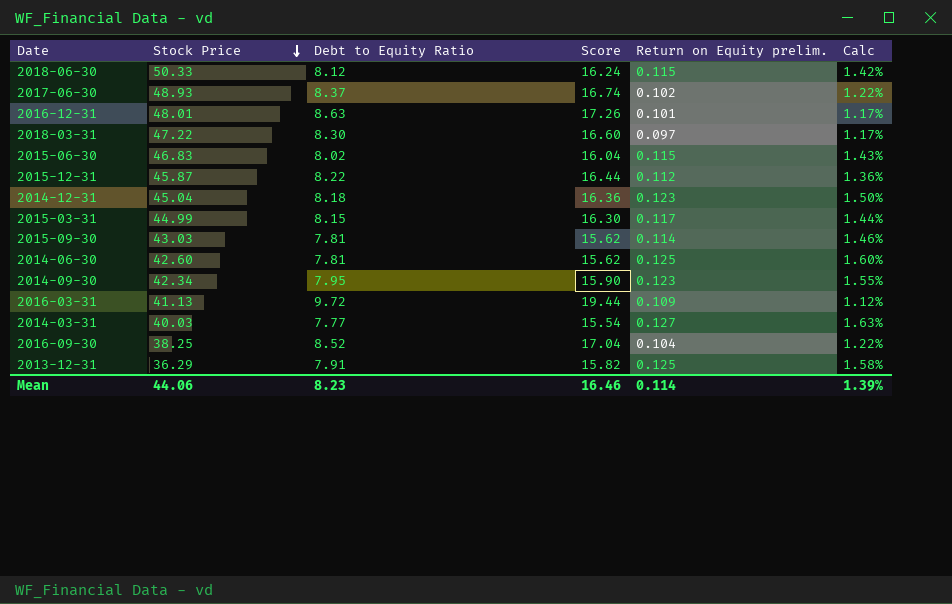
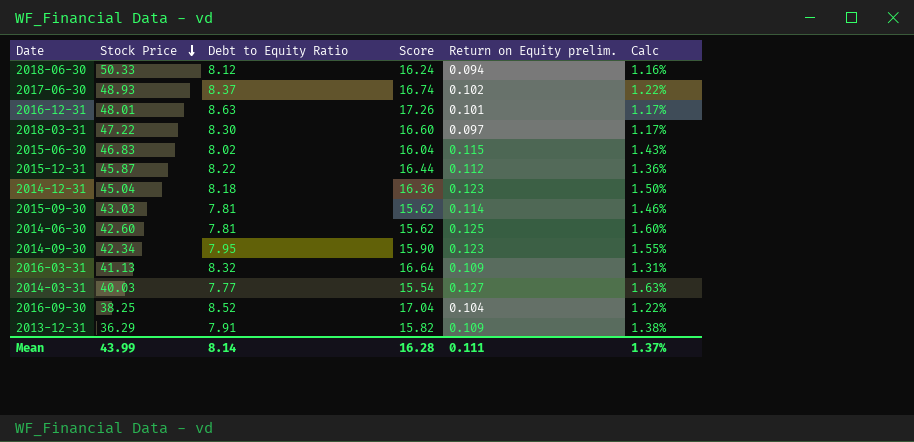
row 2015-03-31: 44.99 | 8.15 | 16.30 | 0.117 | 1.44% -> none
2018-06-30 | Return on Equity prelim.: 0.115 -> 0.094
2018-06-30 | Calc: 1.42% -> 1.16%
2016-03-31 | Debt to Equity Ratio: 9.72 -> 8.32
2016-03-31 | Score: 19.44 -> 16.64
2016-03-31 | Calc: 1.12% -> 1.31%
2013-12-31 | Return on Equity prelim.: 0.125 -> 0.109
2013-12-31 | Calc: 1.58% -> 1.38%
Mean | Stock Price: 44.06 -> 43.99
Mean | Debt to Equity Ratio: 8.23 -> 8.14
Mean | Score: 16.46 -> 16.28
Mean | Return on Equity prelim.: 0.114 -> 0.111
Mean | Calc: 1.39% -> 1.37%

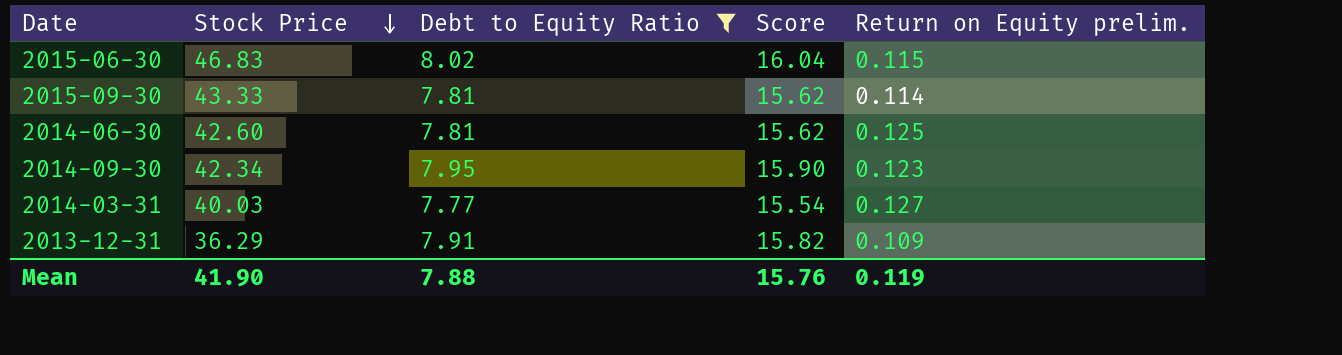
filter: none -> Debt to Equity Ratio <= 8.02
column Calc | formula: [Return on Equity prelim.] / [Debt to Equity Ratio] -> none
2015-09-30 | Stock Price: 43.03 -> 43.33
Mean | Stock Price: 43.99 -> 41.90
Mean | Debt to Equity Ratio: 8.14 -> 7.88
Mean | Score: 16.28 -> 15.76
Mean | Return on Equity prelim.: 0.111 -> 0.119

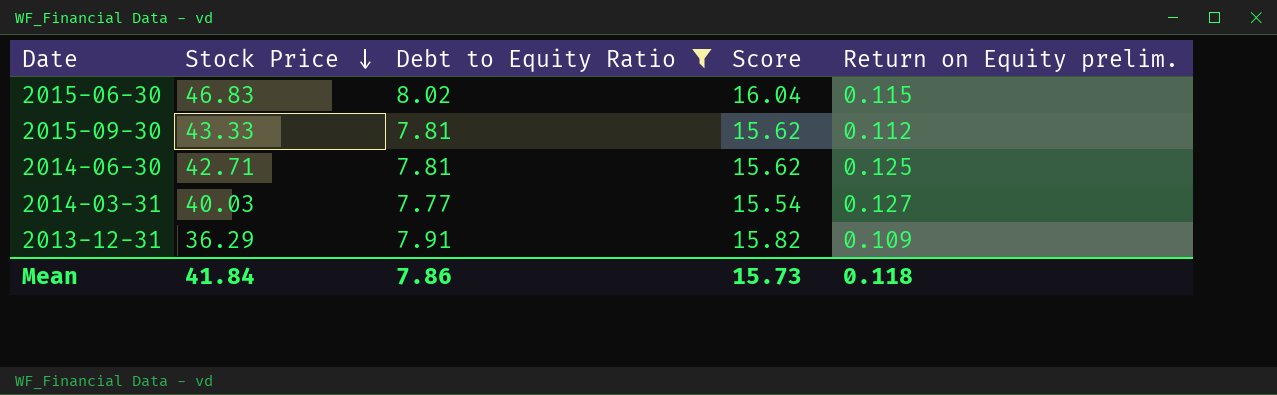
row 2014-09-30: 42.34 | 7.95 | 15.90 | 0.123 -> none
2015-09-30 | Return on Equity prelim.: 0.114 -> 0.112
2014-06-30 | Stock Price: 42.60 -> 42.71
Mean | Stock Price: 41.90 -> 41.84
Mean | Debt to Equity Ratio: 7.88 -> 7.86
Mean | Score: 15.76 -> 15.73
Mean | Return on Equity prelim.: 0.119 -> 0.118

